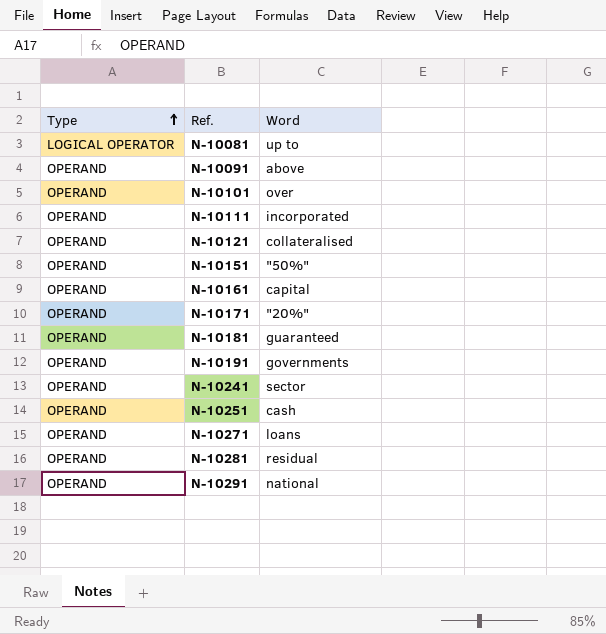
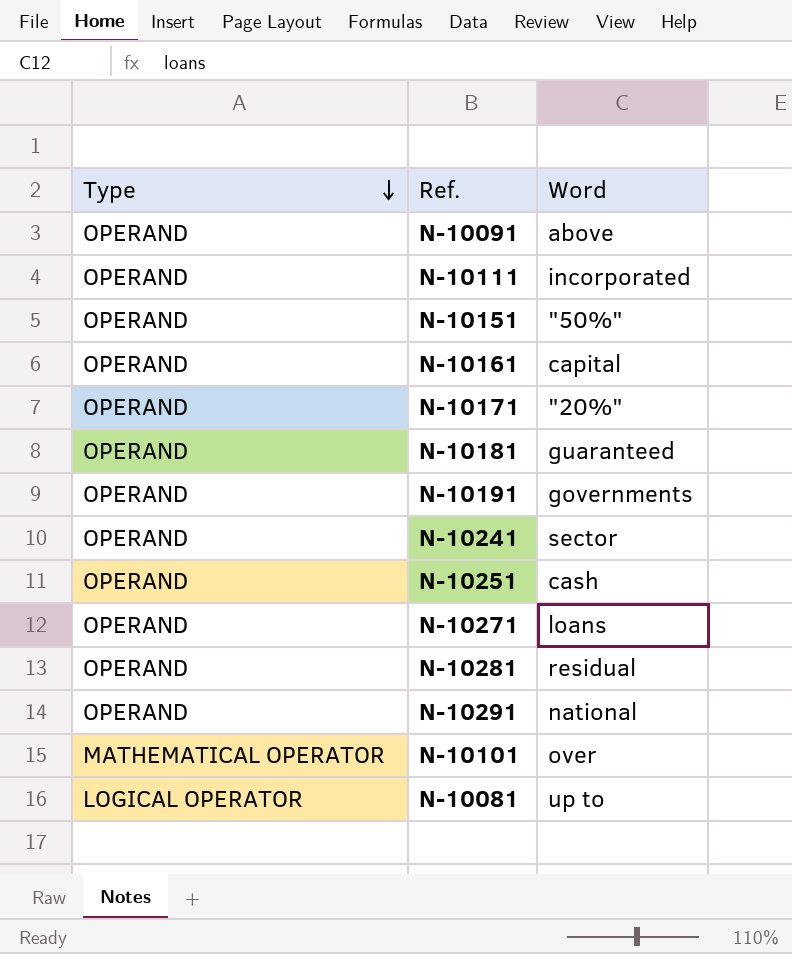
row order: Type ascending -> Type descending
row N-10121: OPERAND | collateralised -> none
N-10101 | Type: OPERAND -> MATHEMATICAL OPERATOR

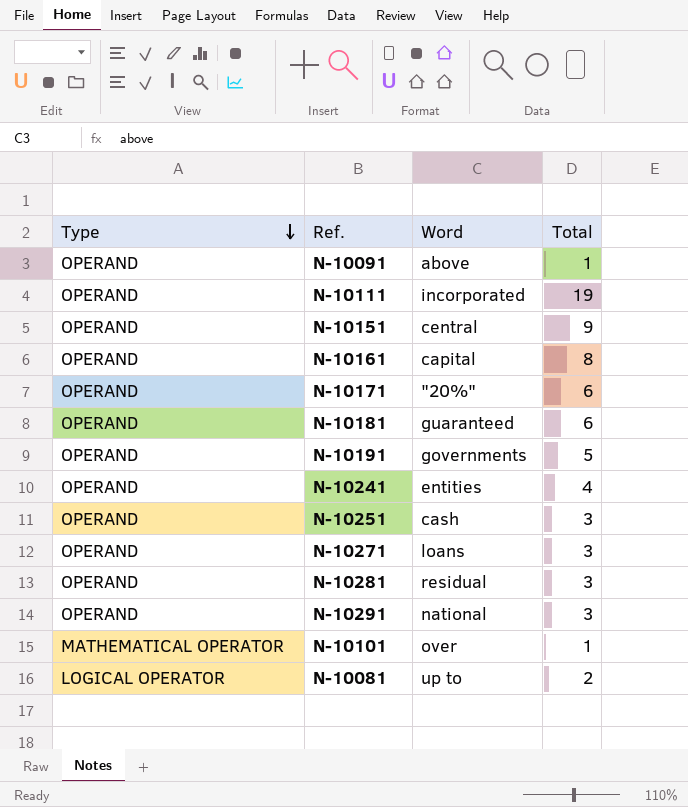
column Total | position: none -> 4
N-10151 | Word: "50%" -> central
N-10241 | Word: sector -> entities

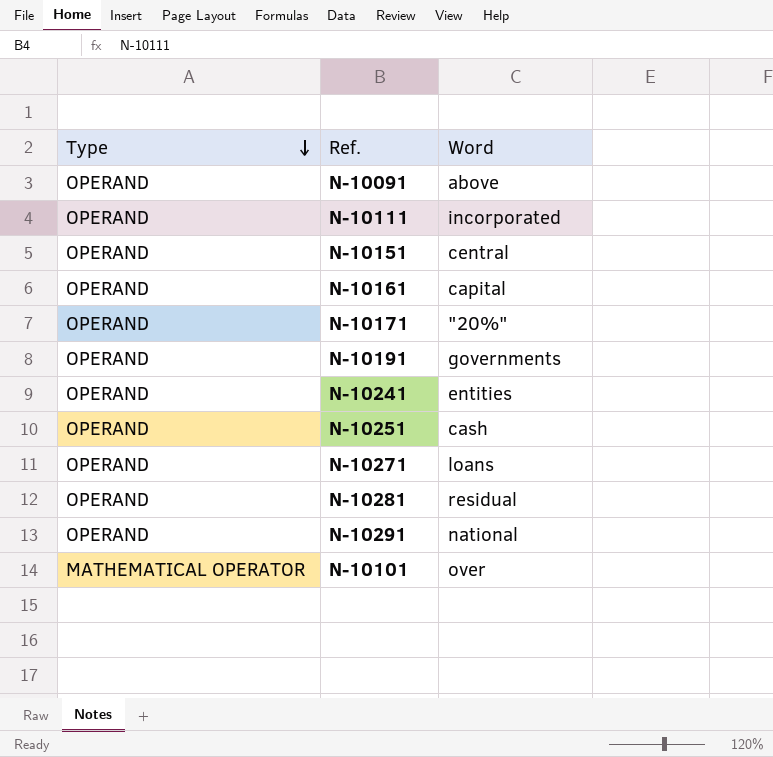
column Total | position: 4 -> none
row N-10181: OPERAND | guaranteed | 6 -> none
row N-10081: LOGICAL OPERATOR | up to | 2 -> none

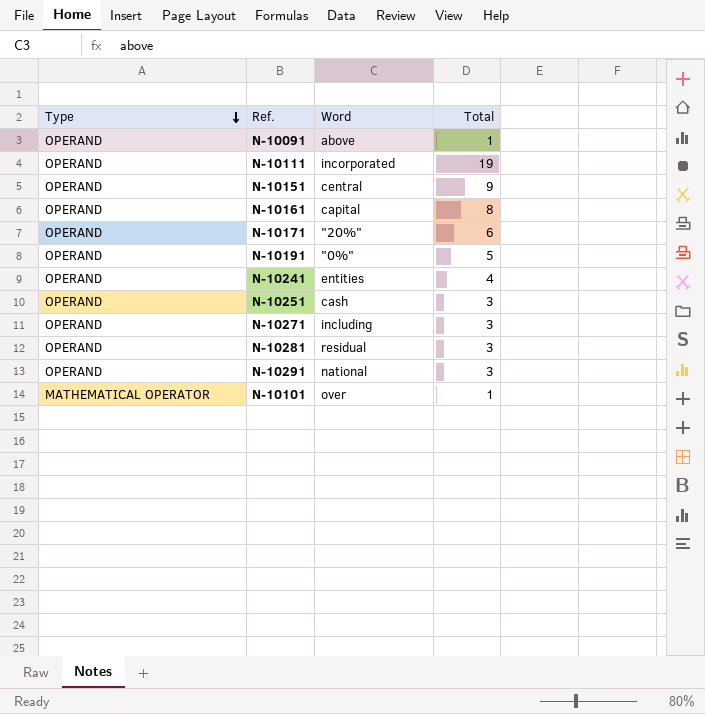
column Total | position: none -> 4
N-10191 | Word: governments -> "0%"
N-10271 | Word: loans -> including

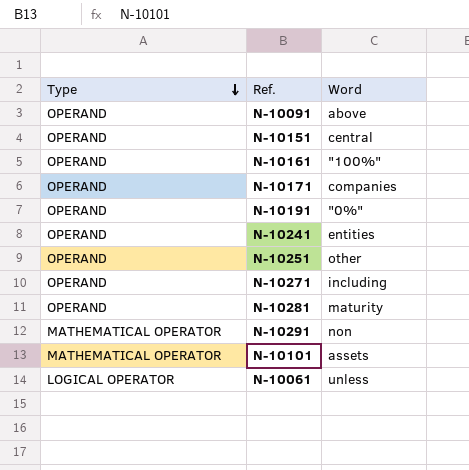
column Total | position: 4 -> none
row N-10111: OPERAND | incorporated | 19 -> none
N-10161 | Word: capital -> "100%"
N-10171 | Word: "20%" -> companies
N-10251 | Word: cash -> other
N-10281 | Word: residual -> maturity
N-10291 | Type: OPERAND -> MATHEMATICAL OPERATOR
N-10291 | Word: national -> non
N-10101 | Word: over -> assets
row N-10061: none -> LOGICAL OPERATOR | unless

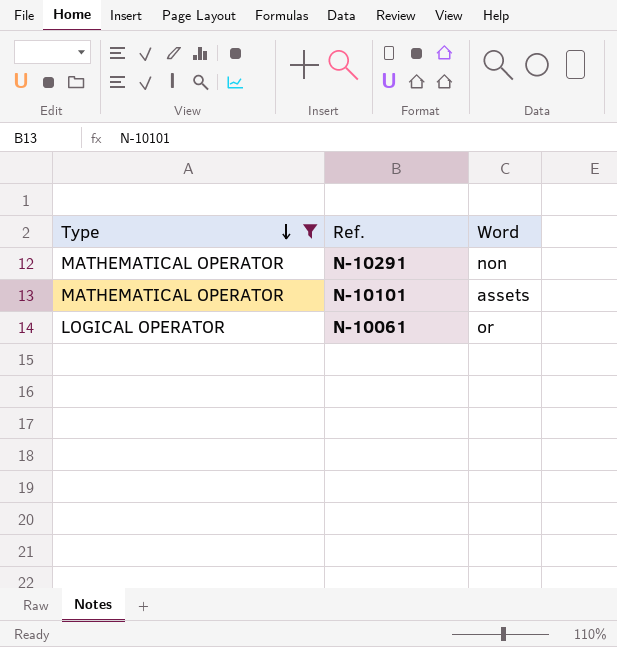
filter: none -> Type != OPERAND
N-10061 | Word: unless -> or

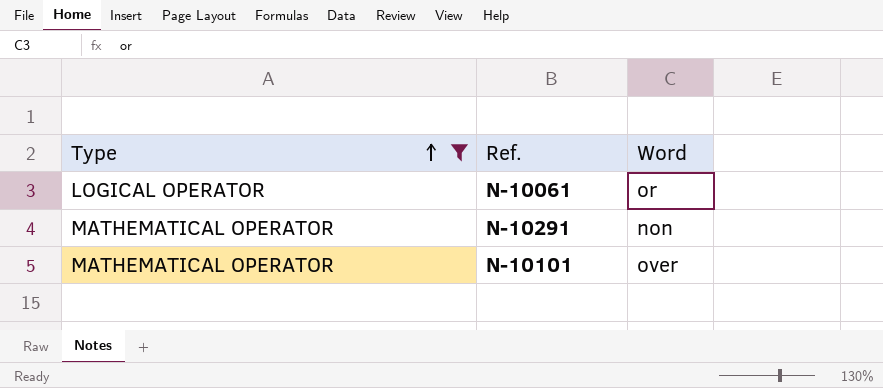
row order: Type descending -> Type ascending
N-10101 | Word: assets -> over

